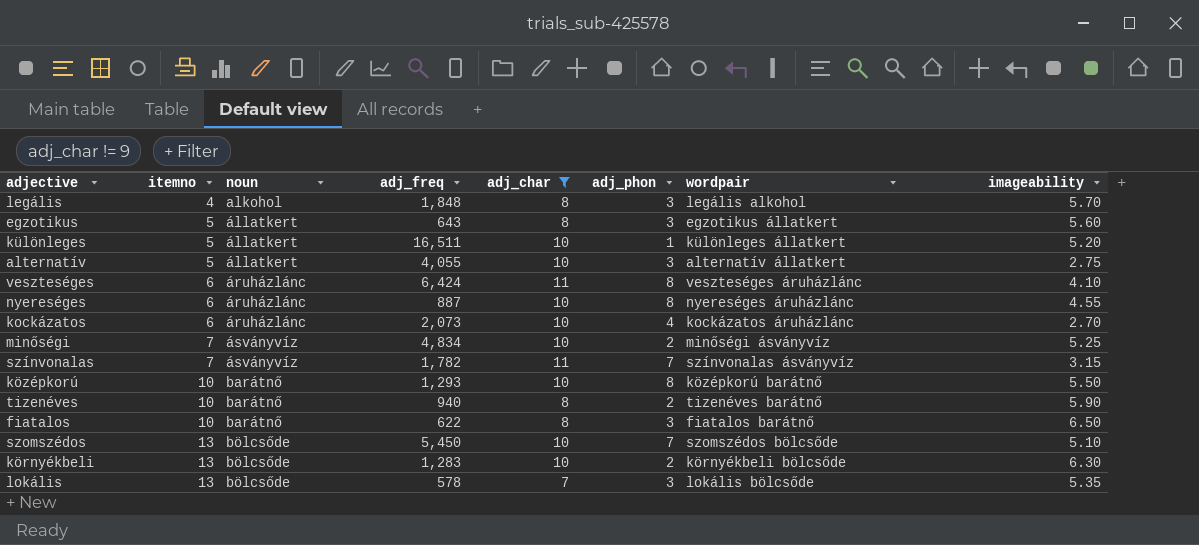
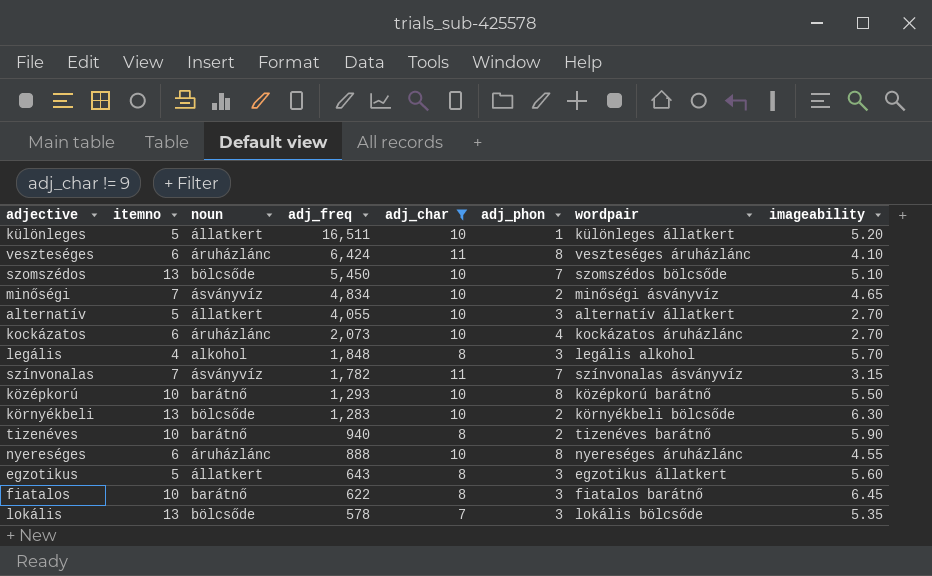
row order: itemno ascending -> adj_freq descending
minőségi | imageability: 5.25 -> 4.65
alternatív | imageability: 2.75 -> 2.70
nyereséges | adj_freq: 887 -> 888
fiatalos | imageability: 6.50 -> 6.45

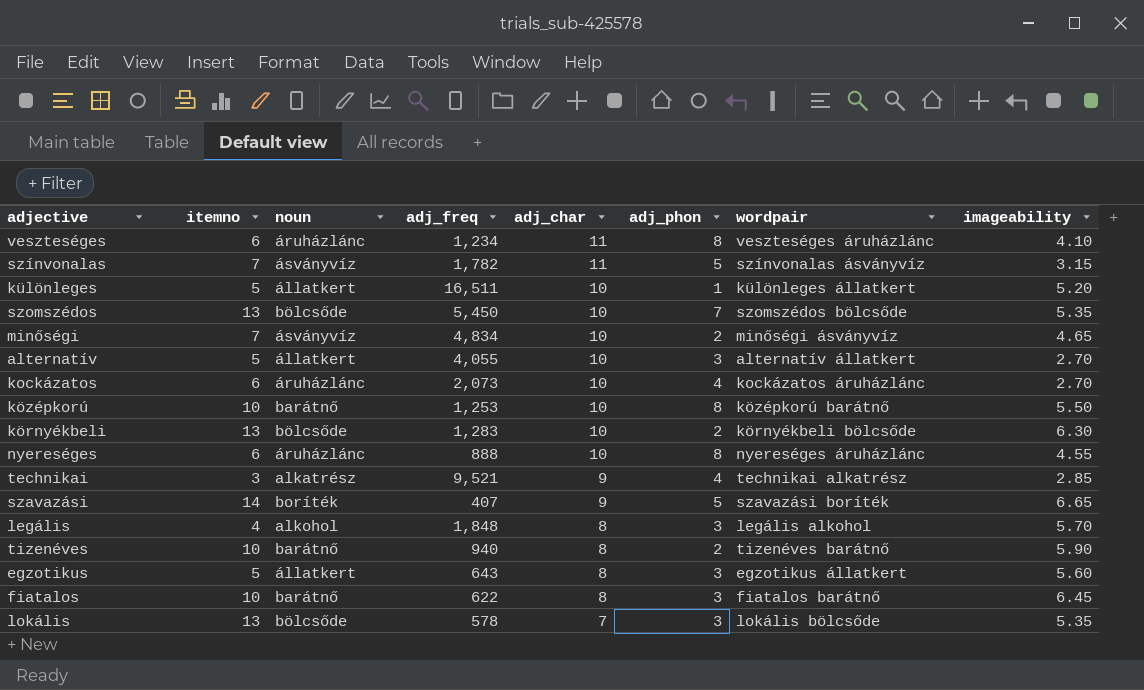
filter: adj_char != 9 -> none
row order: adj_freq descending -> adj_char descending
veszteséges | adj_freq: 6,424 -> 1,234
színvonalas | adj_phon: 7 -> 5
szomszédos | imageability: 5.10 -> 5.35
középkorú | adj_freq: 1,293 -> 1,253

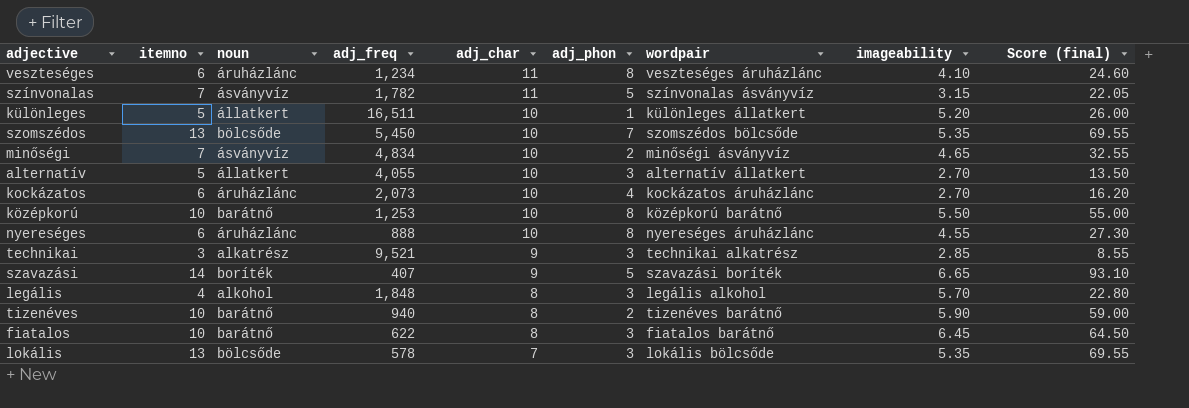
column Score (final) | formula: none -> [itemno] * [imageability]
row környékbeli: 13 | bölcsőde | 1,283 | 10 | 2 | környékbeli bölcsőde | 6.30 -> none
row egzotikus: 5 | állatkert | 643 | 8 | 3 | egzotikus állatkert | 5.60 -> none
technikai | adj_phon: 4 -> 3

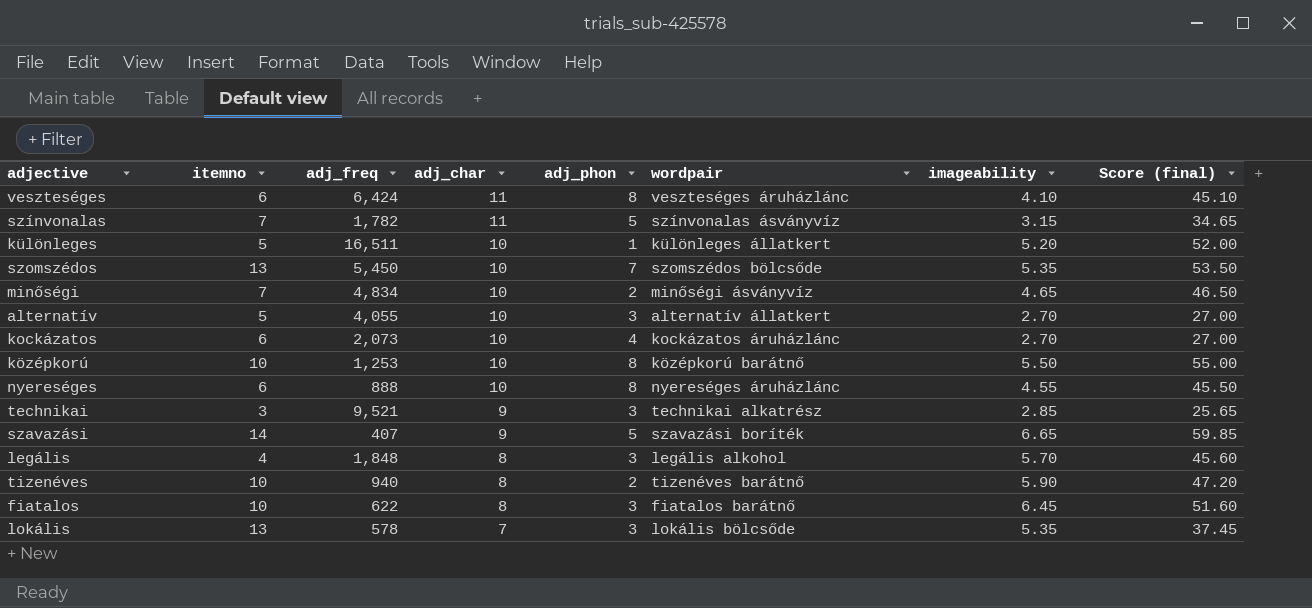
column noun | position: 3 -> none
column Score (final) | formula: [itemno] * [imageability] -> [adj_char] * [imageability]
veszteséges | adj_freq: 1,234 -> 6,424

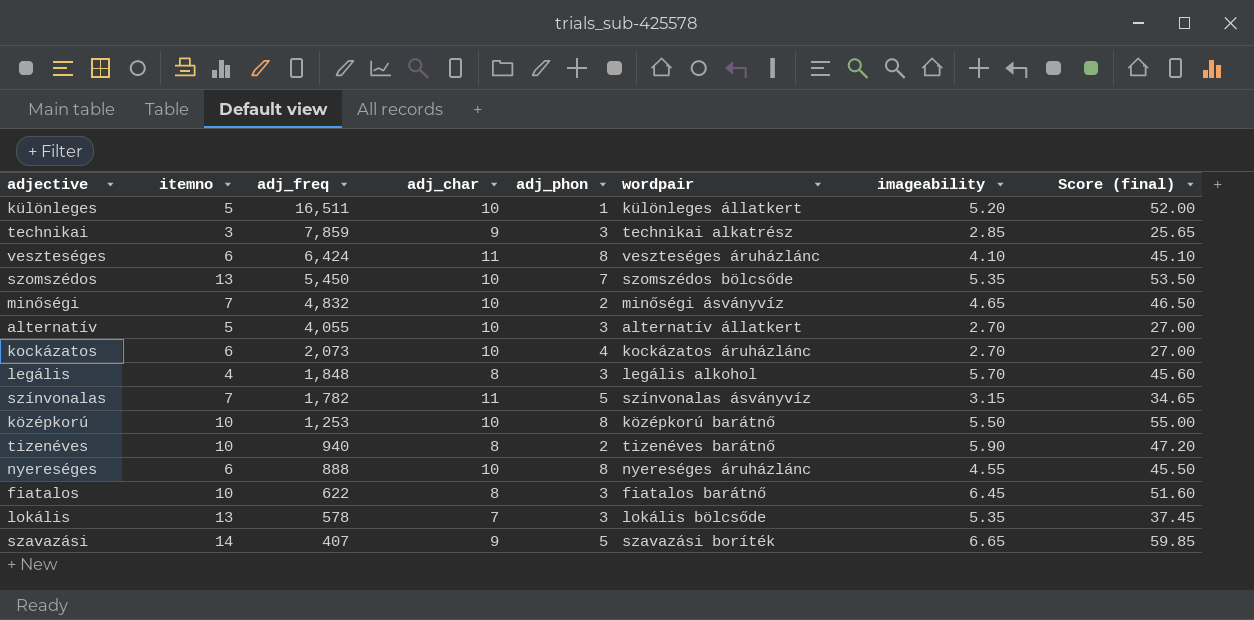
row order: adj_char descending -> adj_freq descending
technikai | adj_freq: 9,521 -> 7,859
minőségi | adj_freq: 4,834 -> 4,832

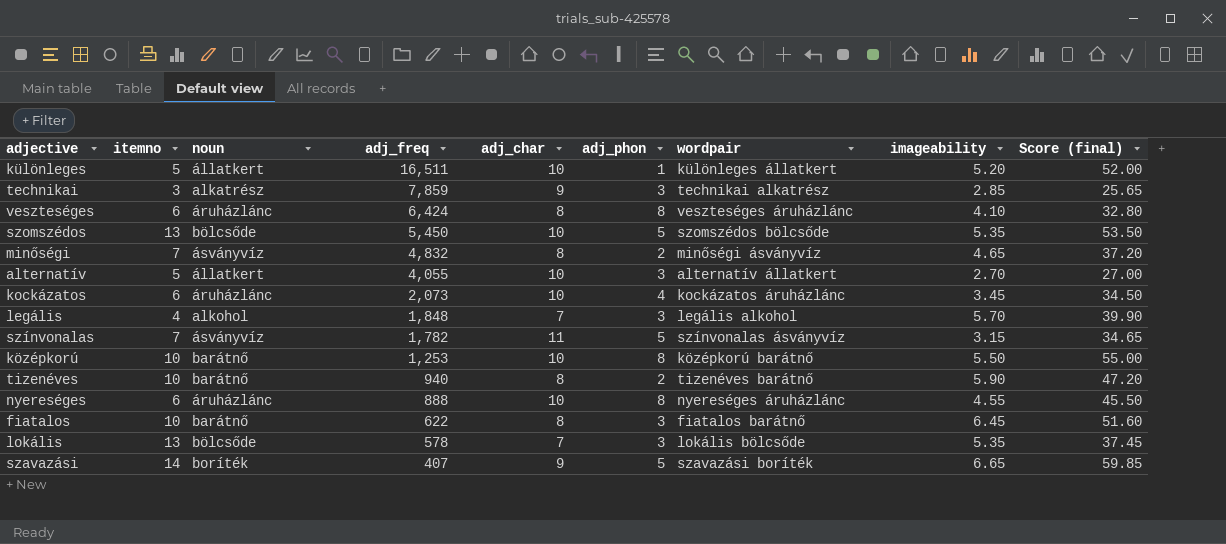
column noun | position: none -> 3
veszteséges | adj_char: 11 -> 8
veszteséges | Score (final): 45.10 -> 32.80
szomszédos | adj_phon: 7 -> 5
minőségi | adj_char: 10 -> 8
minőségi | Score (final): 46.50 -> 37.20
kockázatos | imageability: 2.70 -> 3.45
kockázatos | Score (final): 27.00 -> 34.50
legális | adj_char: 8 -> 7
legális | Score (final): 45.60 -> 39.90

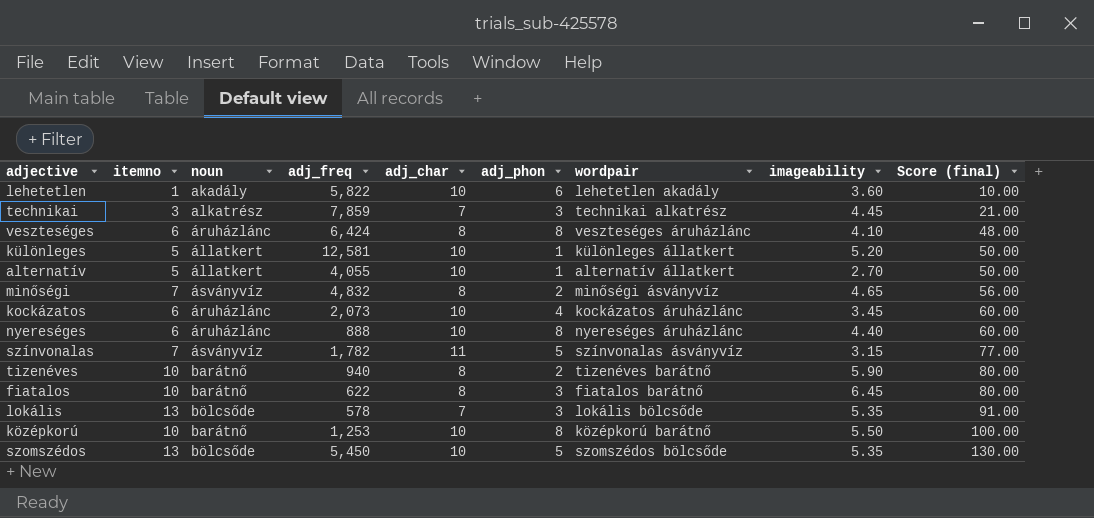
row order: adj_freq descending -> Score (final) ascending
column Score (final) | formula: [adj_char] * [imageability] -> [itemno] * [adj_char]
row legális: 4 | alkohol | 1,848 | 7 | 3 | legális alkohol | 5.70 | 39.90 -> none
row szavazási: 14 | boríték | 407 | 9 | 5 | szavazási boríték | 6.65 | 59.85 -> none
row lehetetlen: none -> 1 | akadály | 5,822 | 10 | 6 | lehetetlen akadály | 3.60 | 10.00
technikai | adj_char: 9 -> 7
technikai | imageability: 2.85 -> 4.45
különleges | adj_freq: 16,511 -> 12,581
alternatív | adj_phon: 3 -> 1
nyereséges | imageability: 4.55 -> 4.40

